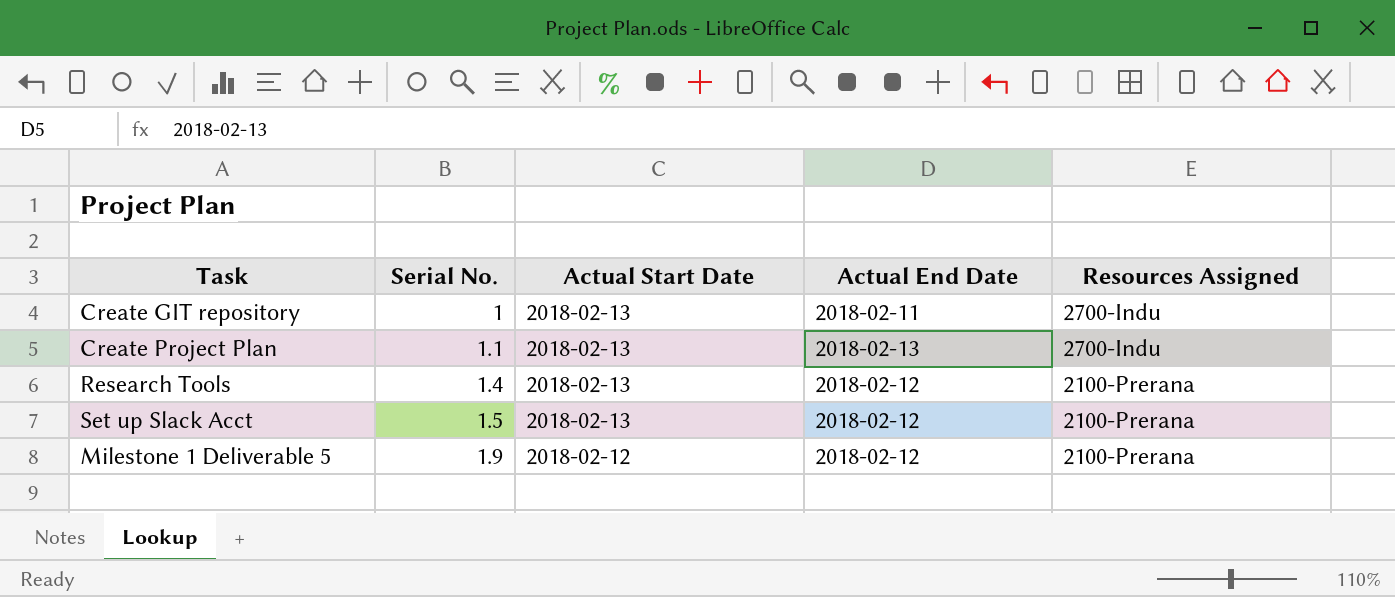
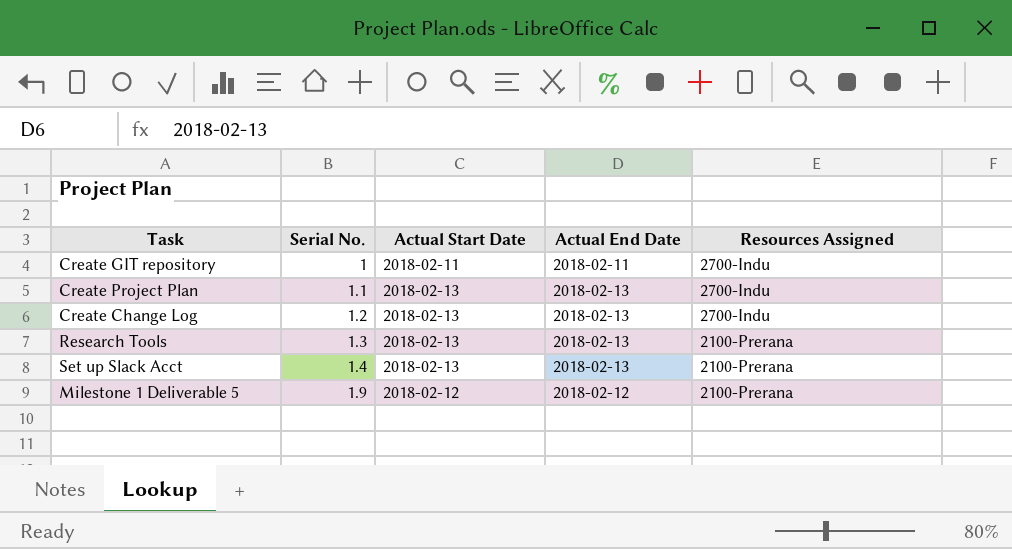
Create GIT repository | Actual Start Date: 2018-02-13 -> 2018-02-11
row Create Change Log: none -> 1.2 | 2018-02-13 | 2018-02-13 | 2700-Indu
Research Tools | Serial No.: 1.4 -> 1.3
Research Tools | Actual End Date: 2018-02-12 -> 2018-02-13
Set up Slack Acct | Serial No.: 1.5 -> 1.4
Set up Slack Acct | Actual End Date: 2018-02-12 -> 2018-02-13

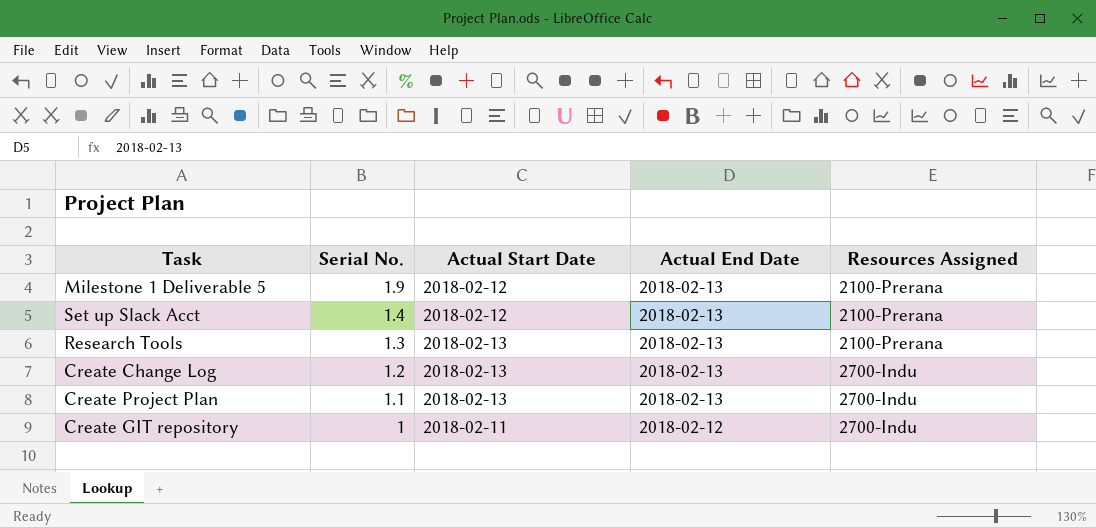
row order: Serial No. ascending -> Serial No. descending
Milestone 1 Deliverable 5 | Actual End Date: 2018-02-12 -> 2018-02-13
Set up Slack Acct | Actual Start Date: 2018-02-13 -> 2018-02-12
Create GIT repository | Actual End Date: 2018-02-11 -> 2018-02-12

